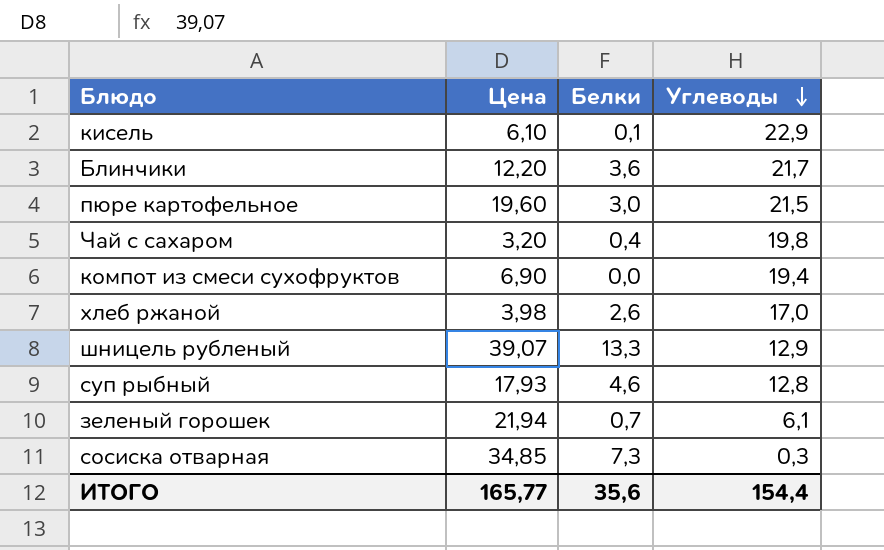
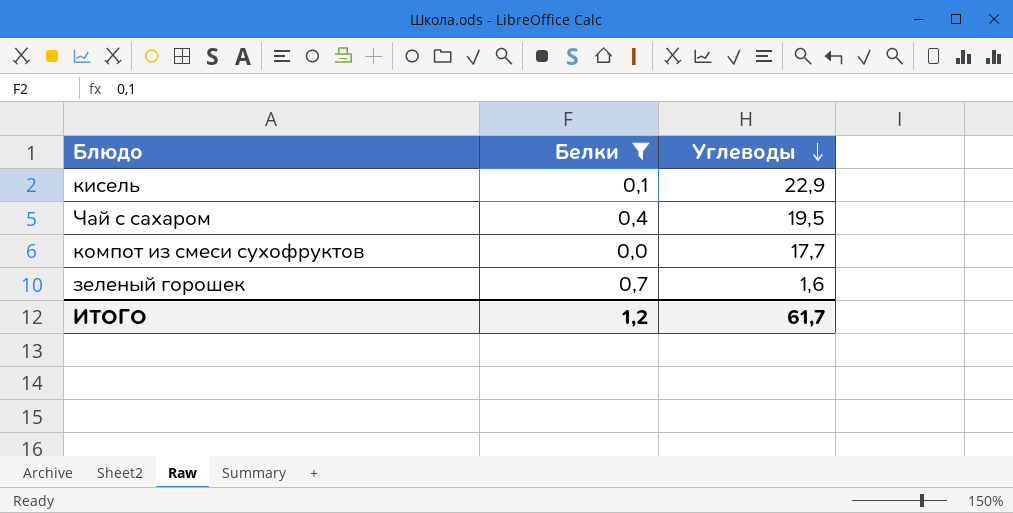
filter: none -> Белки <= 0,7
column Цена | position: 2 -> none
Чай с сахаром | Углеводы: 19,8 -> 19,5
компот из смеси сухофруктов | Углеводы: 19,4 -> 17,7
зеленый горошек | Углеводы: 6,1 -> 1,6
ИТОГО | Белки: 35,6 -> 1,2
ИТОГО | Углеводы: 154,4 -> 61,7

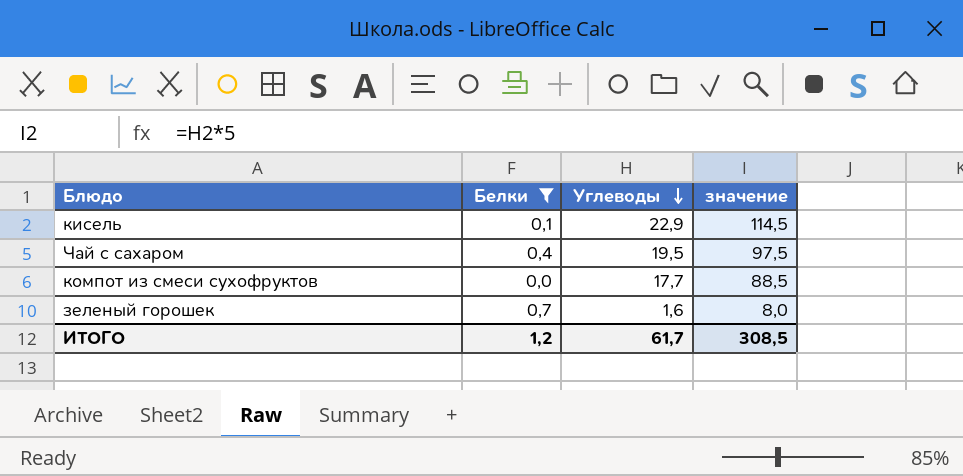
column значение | formula: none -> [Углеводы] * 5

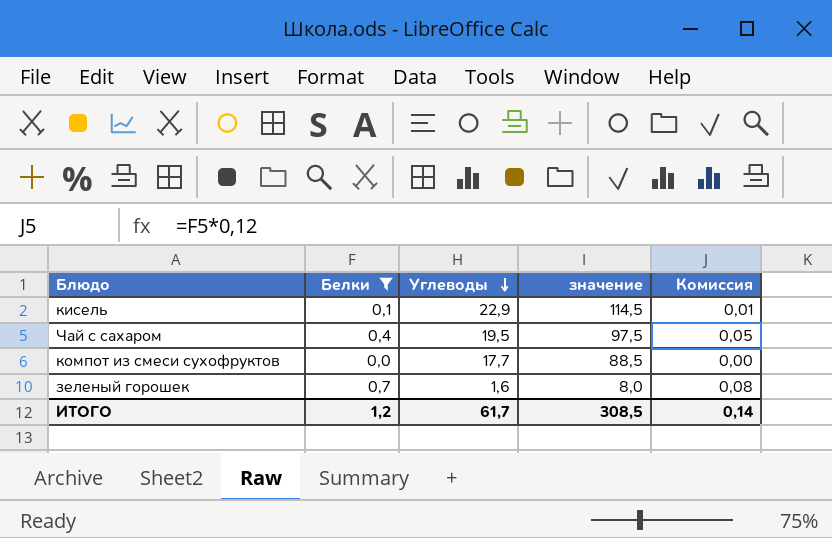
column Комиссия | formula: none -> [Белки] * 0,12

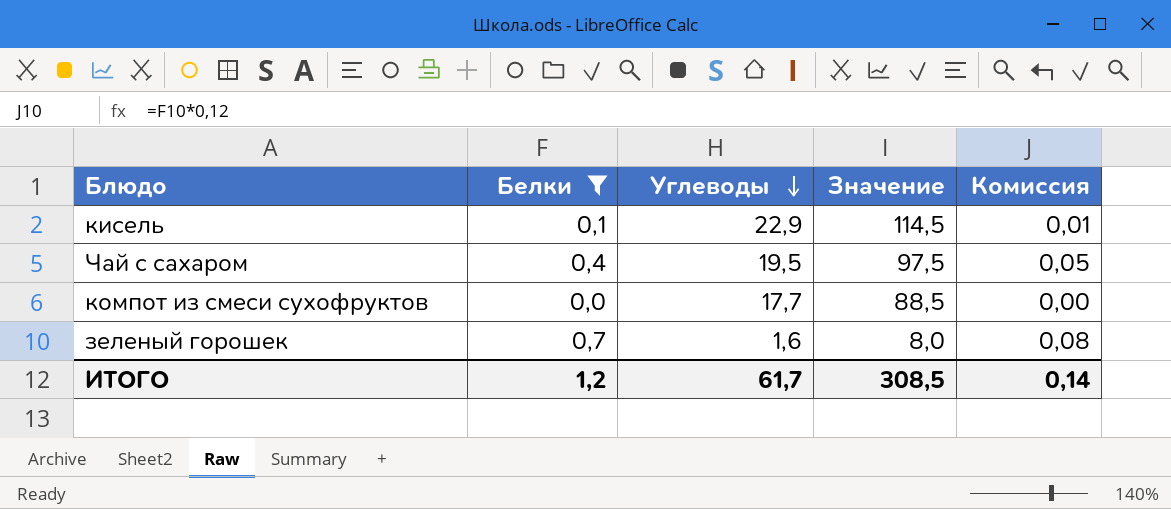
column name: значение -> Значение

